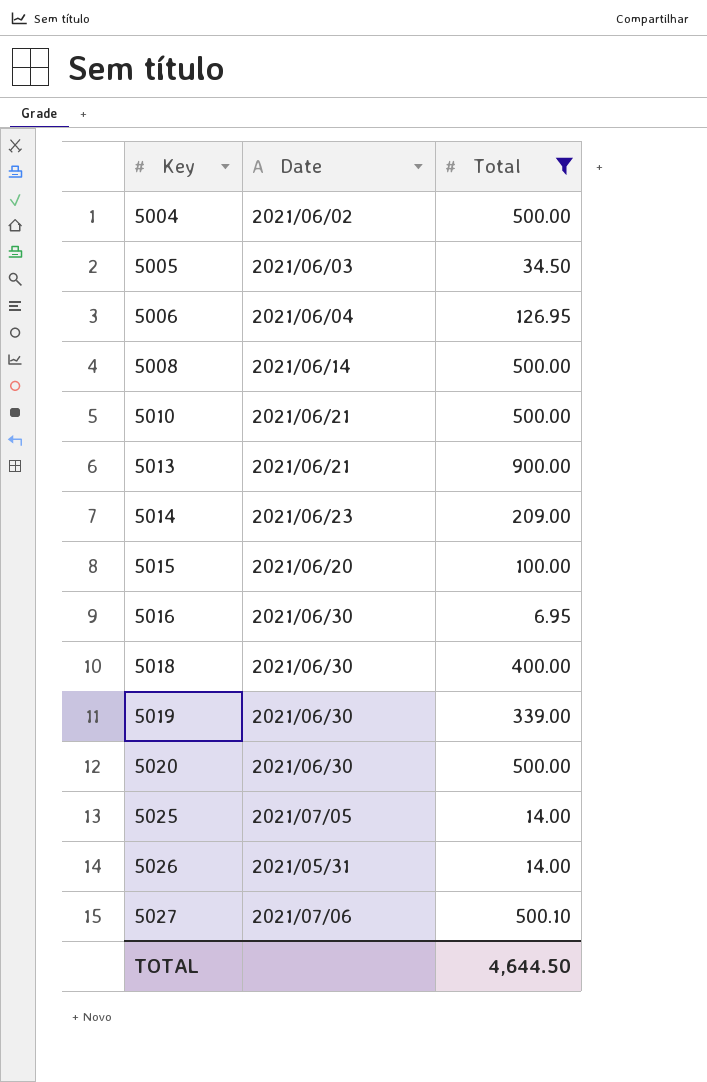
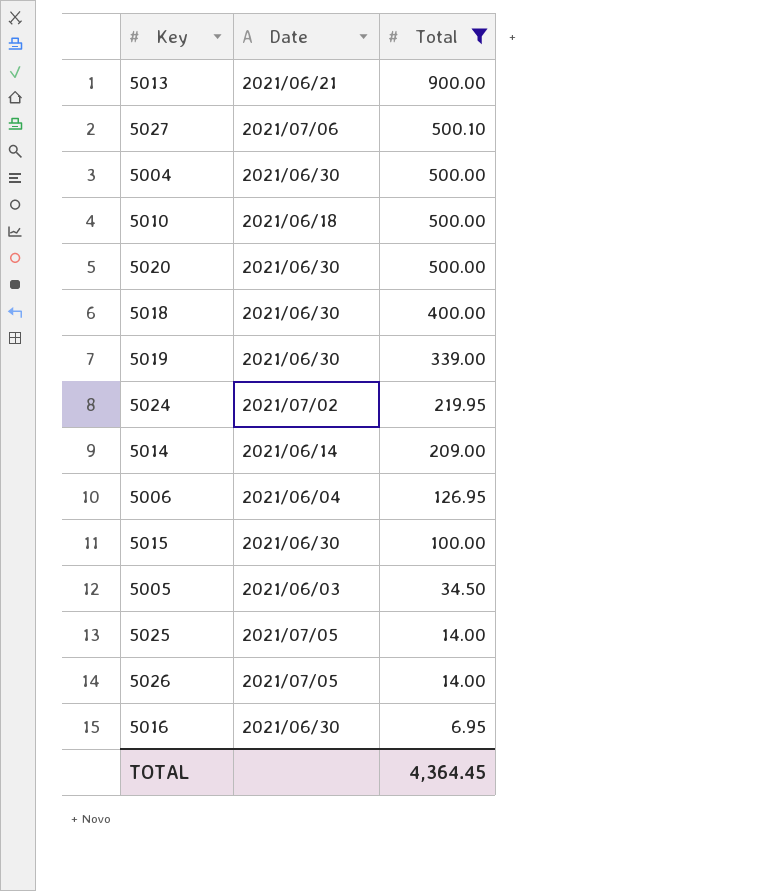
row order: Key ascending -> Total descending
row 5008: 2021/06/14 | 500.00 -> none
5004 | Date: 2021/06/02 -> 2021/06/30
5010 | Date: 2021/06/21 -> 2021/06/18
row 5024: none -> 2021/07/02 | 219.95
5014 | Date: 2021/06/23 -> 2021/06/14
5015 | Date: 2021/06/20 -> 2021/06/30
5026 | Date: 2021/05/31 -> 2021/07/05
TOTAL | Total: 4,644.50 -> 4,364.45

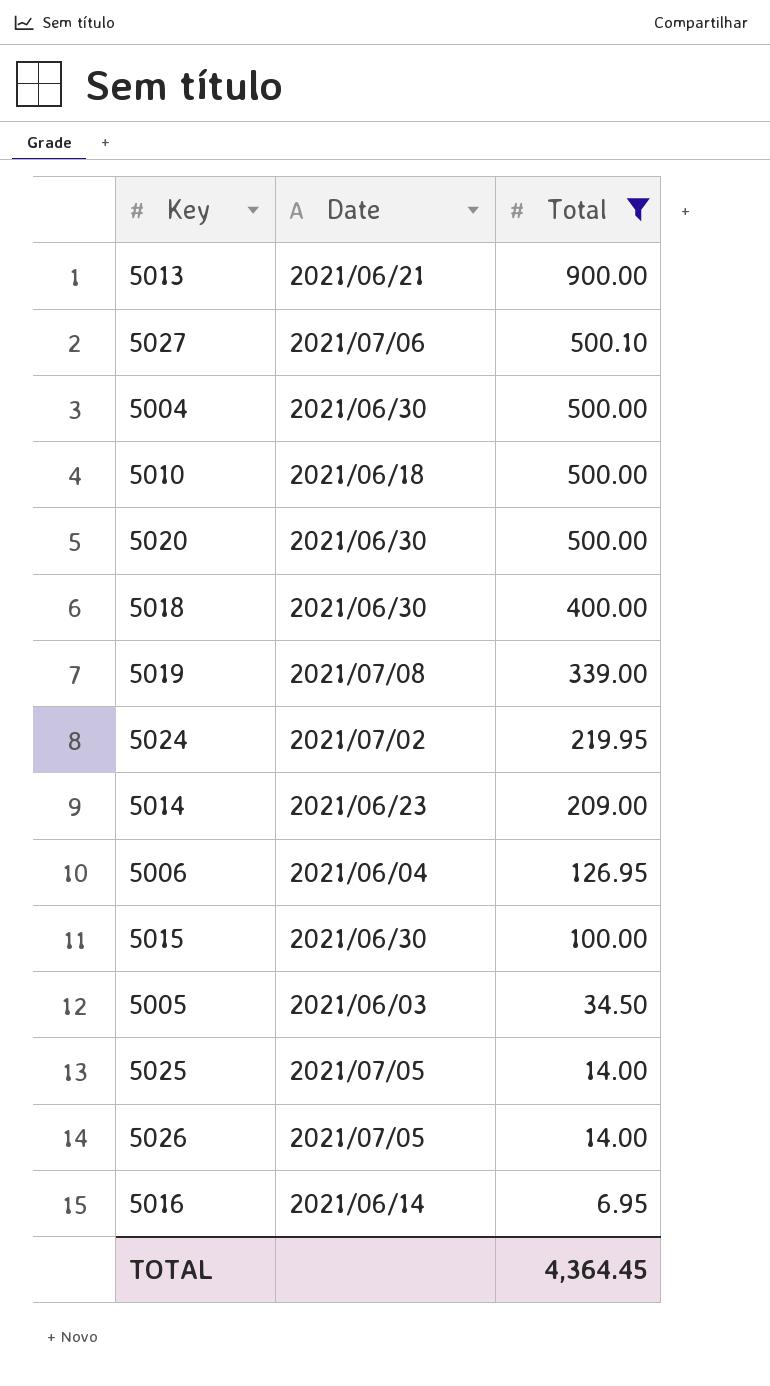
5019 | Date: 2021/06/30 -> 2021/07/08
5014 | Date: 2021/06/14 -> 2021/06/23
5016 | Date: 2021/06/30 -> 2021/06/14

